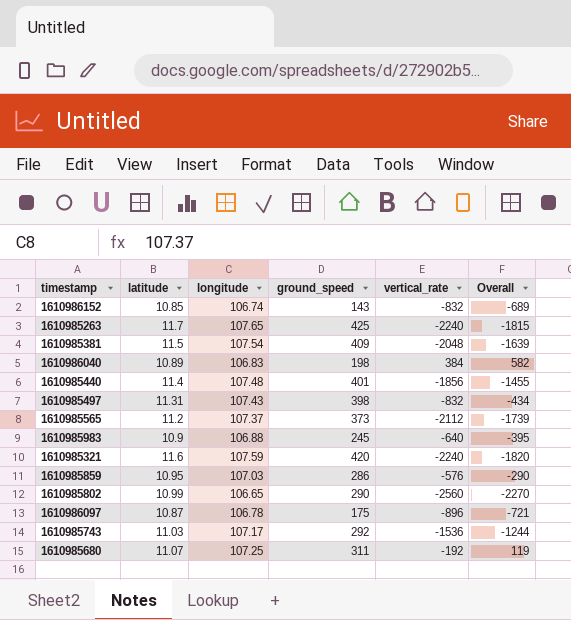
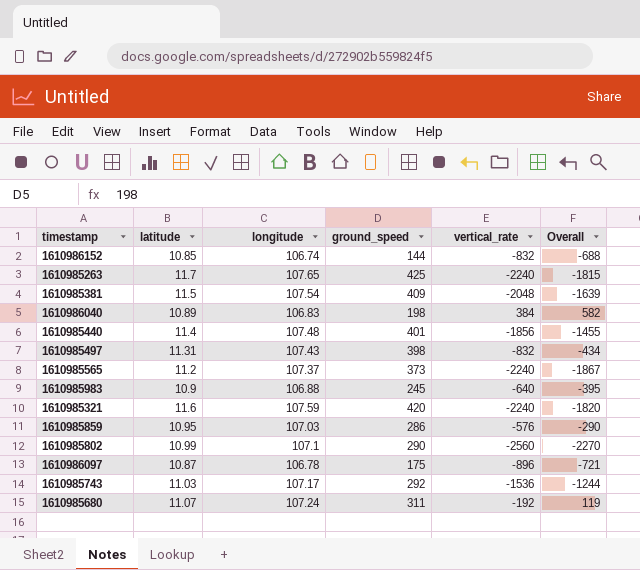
1610986152 | ground_speed: 143 -> 144
1610986152 | Overall: -689 -> -688
1610985565 | vertical_rate: -2112 -> -2240
1610985565 | Overall: -1739 -> -1867
1610985802 | longitude: 106.65 -> 107.1
1610985680 | longitude: 107.25 -> 107.24

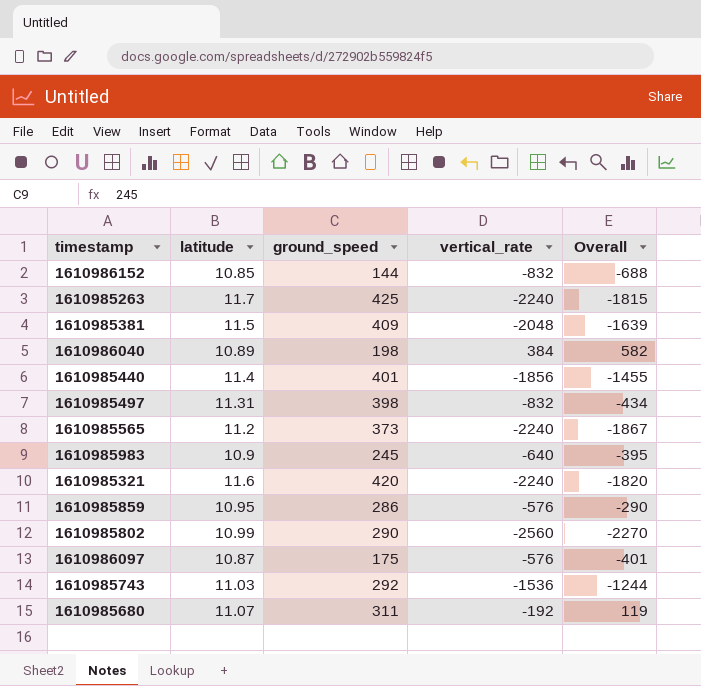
column longitude | position: 3 -> none
1610986097 | vertical_rate: -896 -> -576
1610986097 | Overall: -721 -> -401

